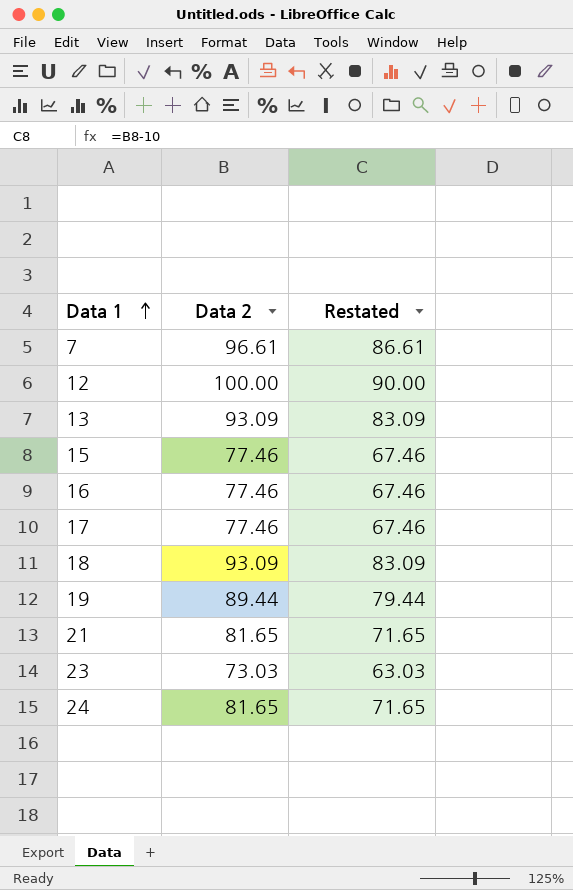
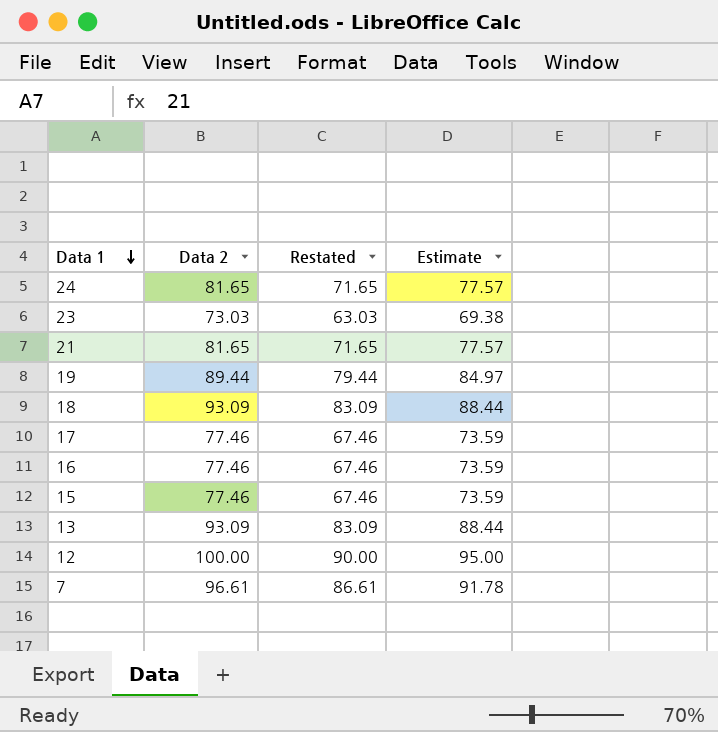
row order: Data 1 ascending -> Data 1 descending
column Estimate | formula: none -> [Data 2] * 0.95

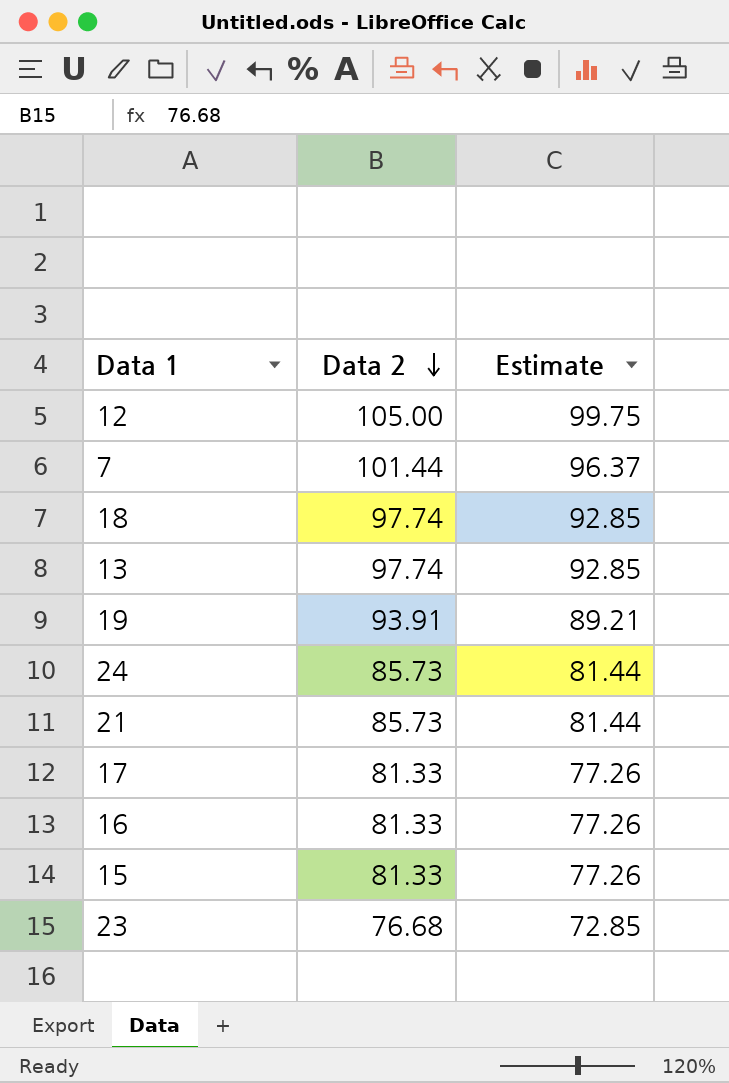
row order: Data 1 descending -> Data 2 descending
column Restated | formula: [Data 2] - 10 -> none
12 | Data 2: 100.00 -> 105.00
12 | Estimate: 95.00 -> 99.75
7 | Data 2: 96.61 -> 101.44
7 | Estimate: 91.78 -> 96.37
18 | Data 2: 93.09 -> 97.74
18 | Estimate: 88.44 -> 92.85
13 | Data 2: 93.09 -> 97.74
13 | Estimate: 88.44 -> 92.85
19 | Data 2: 89.44 -> 93.91
19 | Estimate: 84.97 -> 89.21
24 | Data 2: 81.65 -> 85.73
24 | Estimate: 77.57 -> 81.44
21 | Data 2: 81.65 -> 85.73
21 | Estimate: 77.57 -> 81.44
17 | Data 2: 77.46 -> 81.33
17 | Estimate: 73.59 -> 77.26
16 | Data 2: 77.46 -> 81.33
16 | Estimate: 73.59 -> 77.26
15 | Data 2: 77.46 -> 81.33
15 | Estimate: 73.59 -> 77.26
23 | Data 2: 73.03 -> 76.68
23 | Estimate: 69.38 -> 72.85

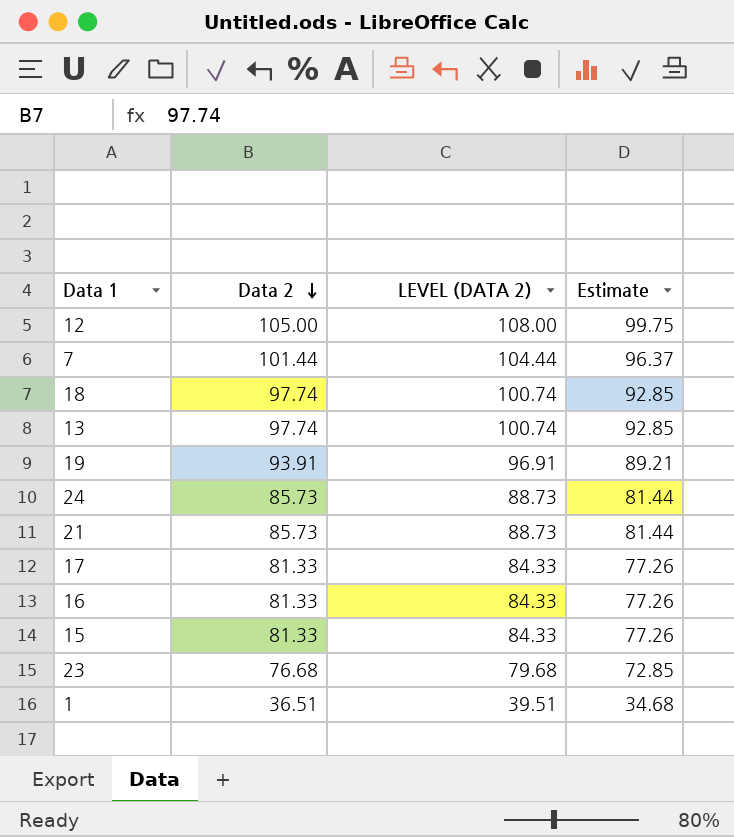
column LEVEL (DATA 2) | formula: none -> [Data 2] + 3
row 1: none -> 36.51 | 39.51 | 34.68

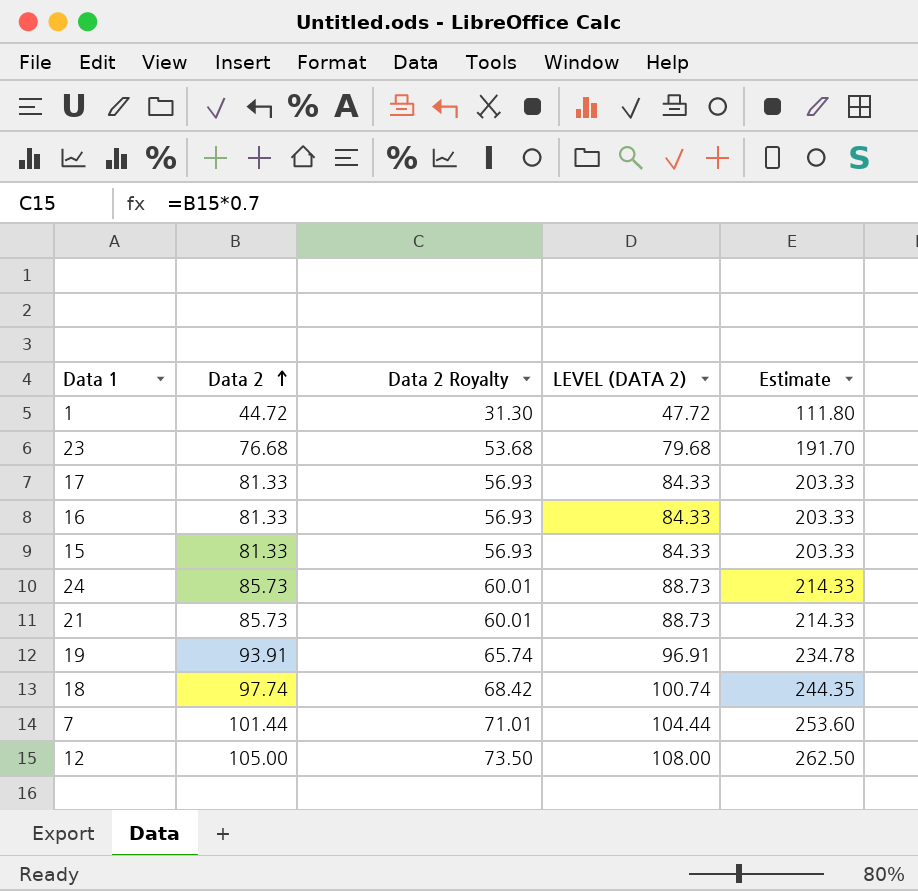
row order: Data 2 descending -> Data 2 ascending
column Data 2 Royalty | formula: none -> [Data 2] * 0.7
column Estimate | formula: [Data 2] * 0.95 -> [Data 2] * 2.5
row 13: 97.74 | 100.74 | 92.85 -> none
1 | Data 2: 36.51 -> 44.72
1 | LEVEL (DATA 2): 39.51 -> 47.72

